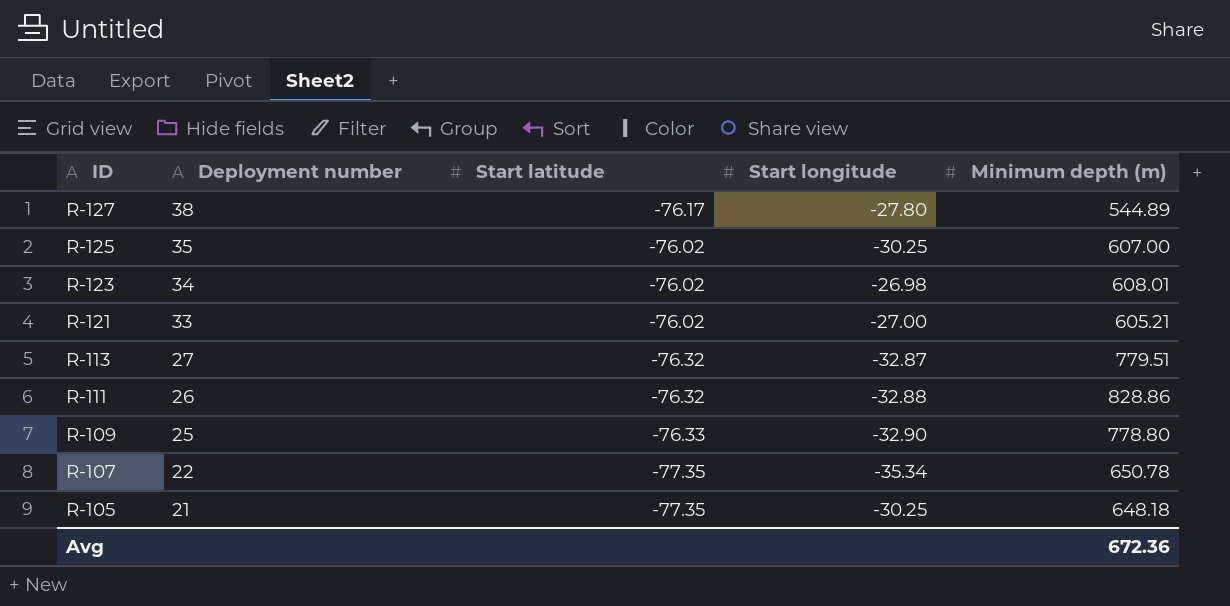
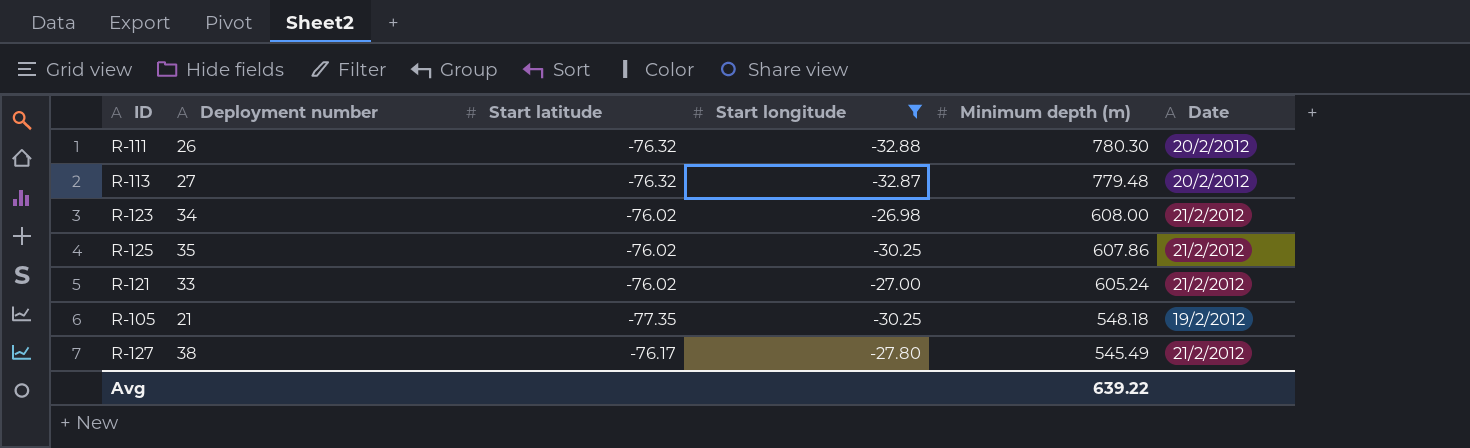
filter: none -> Start longitude >= -32.88
row order: ID descending -> Minimum depth (m) descending
column Date | position: none -> 6
R-111 | Minimum depth (m): 828.86 -> 780.30
R-113 | Minimum depth (m): 779.51 -> 779.48
R-123 | Minimum depth (m): 608.01 -> 608.00
R-125 | Minimum depth (m): 607.00 -> 607.86
R-121 | Minimum depth (m): 605.21 -> 605.24
R-105 | Minimum depth (m): 648.18 -> 548.18
R-127 | Minimum depth (m): 544.89 -> 545.49
Avg | Minimum depth (m): 672.36 -> 639.22

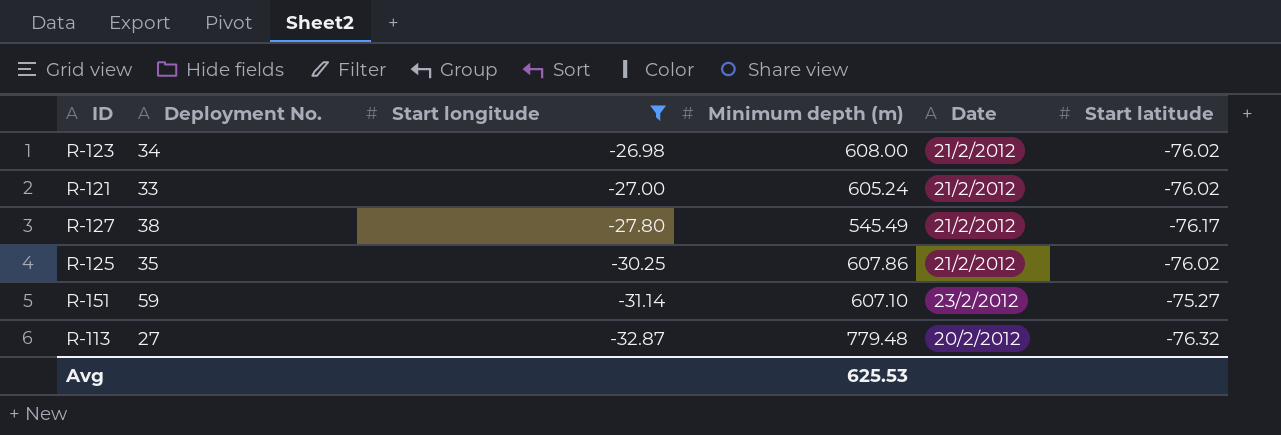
row order: Minimum depth (m) descending -> Start longitude descending
column name: Deployment number -> Deployment No.
column Start latitude | position: 3 -> 6
row R-111: 26 | -76.32 | -32.88 | 780.30 | 20/2/2012 -> none
row R-105: 21 | -77.35 | -30.25 | 548.18 | 19/2/2012 -> none
row R-151: none -> 59 | -31.14 | 607.10 | 23/2/2012 | -75.27
Avg | Minimum depth (m): 639.22 -> 625.53

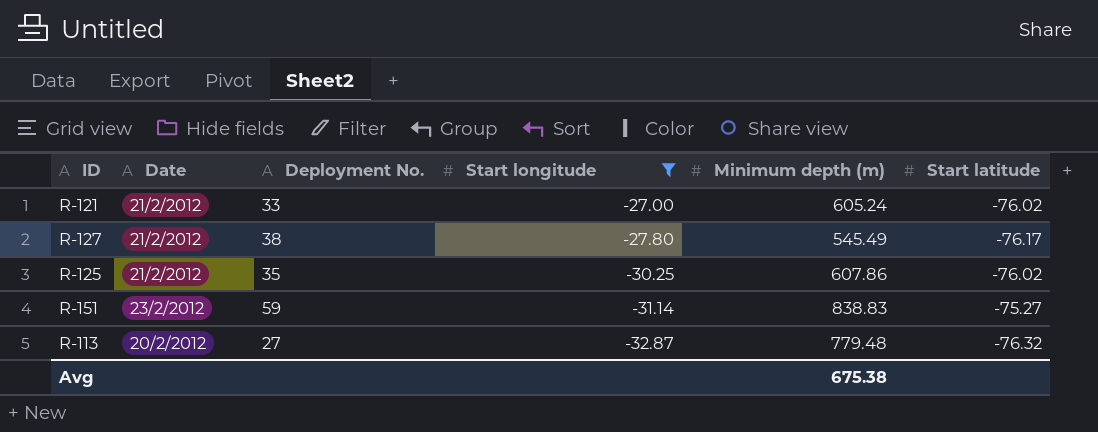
column Date | position: 5 -> 2
row R-123: 34 | -26.98 | 608.00 | 21/2/2012 | -76.02 -> none
R-151 | Minimum depth (m): 607.10 -> 838.83
Avg | Minimum depth (m): 625.53 -> 675.38

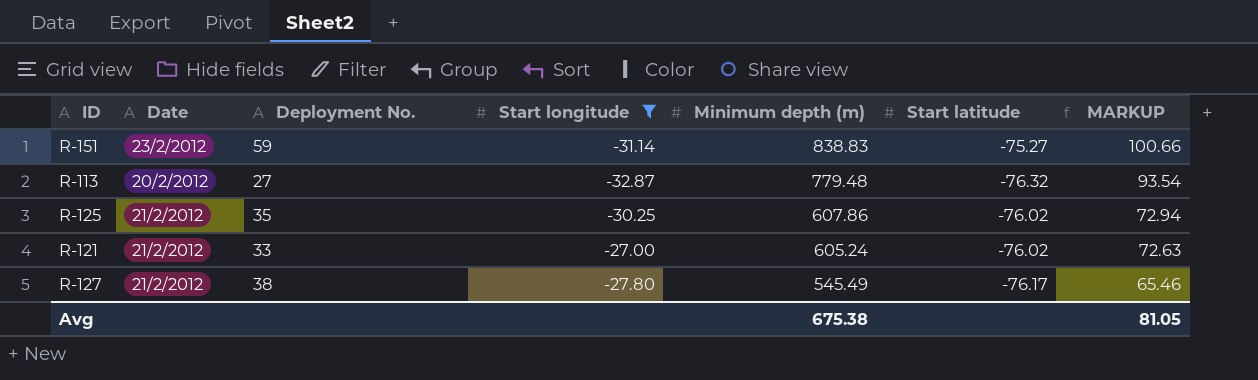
row order: Start longitude descending -> Minimum depth (m) descending
column MARKUP | formula: none -> [Minimum depth (m)] * 0.12

